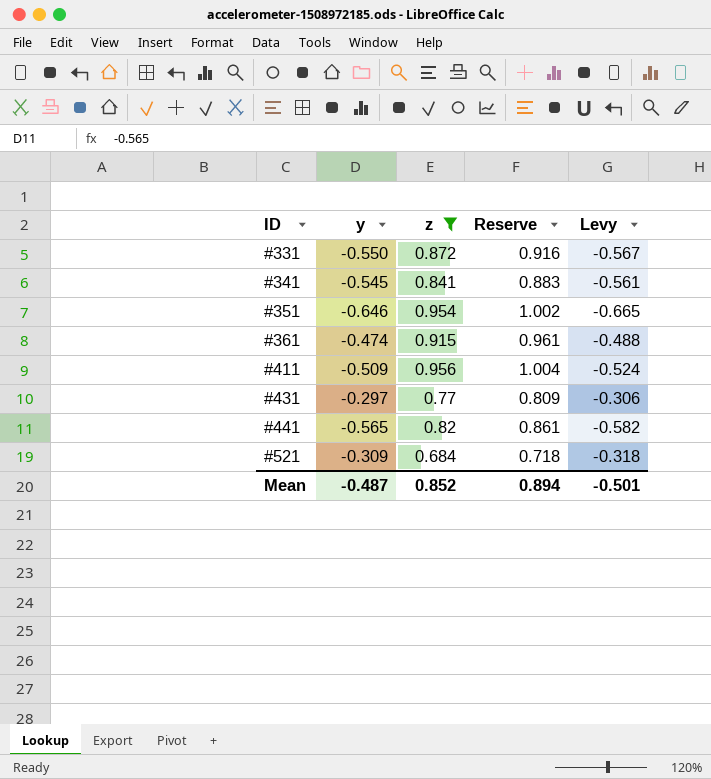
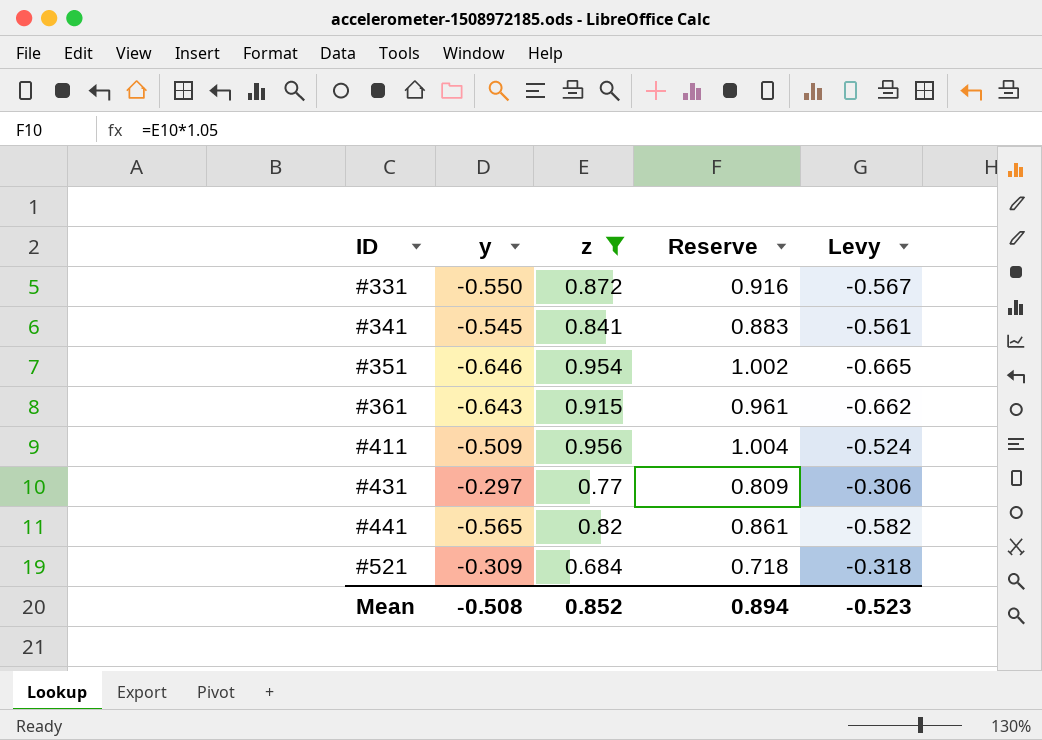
#361 | y: -0.474 -> -0.643
#361 | Levy: -0.488 -> -0.662
Mean | y: -0.487 -> -0.508
Mean | Levy: -0.501 -> -0.523

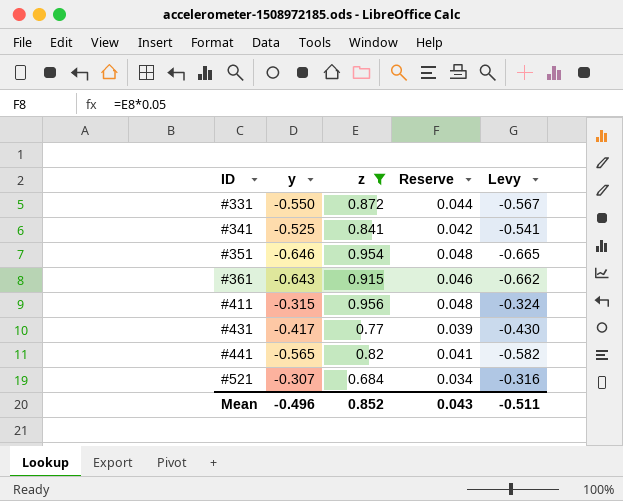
column Reserve | formula: [z] * 1.05 -> [z] * 0.05
#341 | y: -0.545 -> -0.525
#341 | Levy: -0.561 -> -0.541
#411 | y: -0.509 -> -0.315
#411 | Levy: -0.524 -> -0.324
#431 | y: -0.297 -> -0.417
#431 | Levy: -0.306 -> -0.430
#521 | y: -0.309 -> -0.307
#521 | Levy: -0.318 -> -0.316
Mean | y: -0.508 -> -0.496
Mean | Reserve: 0.894 -> 0.043
Mean | Levy: -0.523 -> -0.511

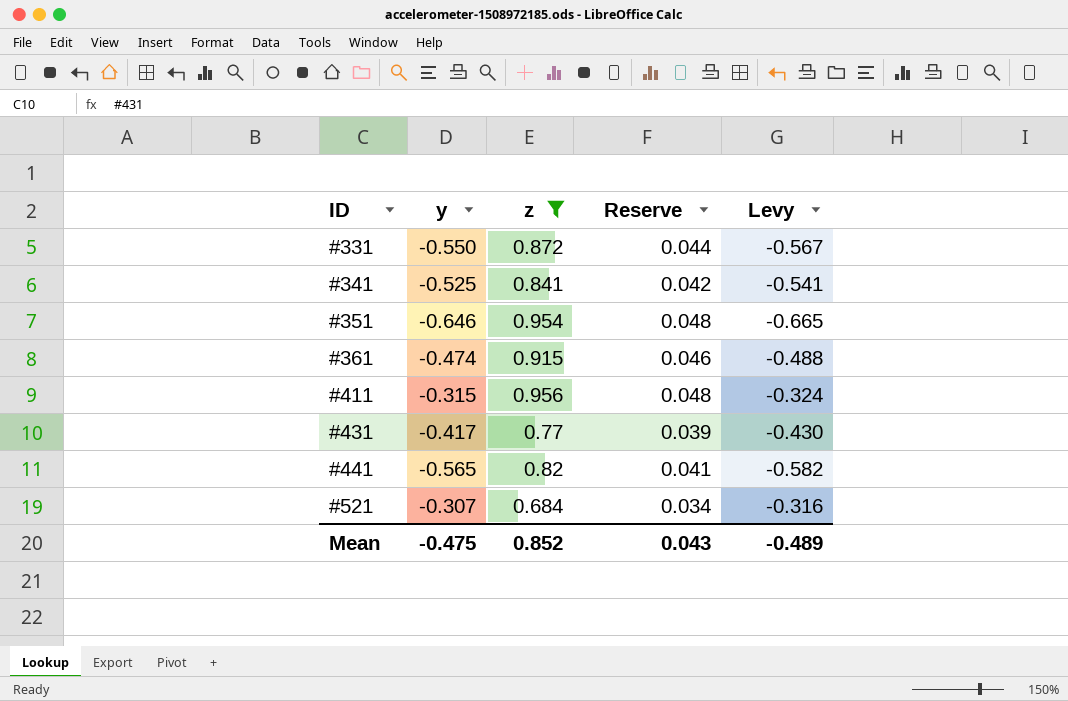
#361 | y: -0.643 -> -0.474
#361 | Levy: -0.662 -> -0.488
Mean | y: -0.496 -> -0.475
Mean | Levy: -0.511 -> -0.489

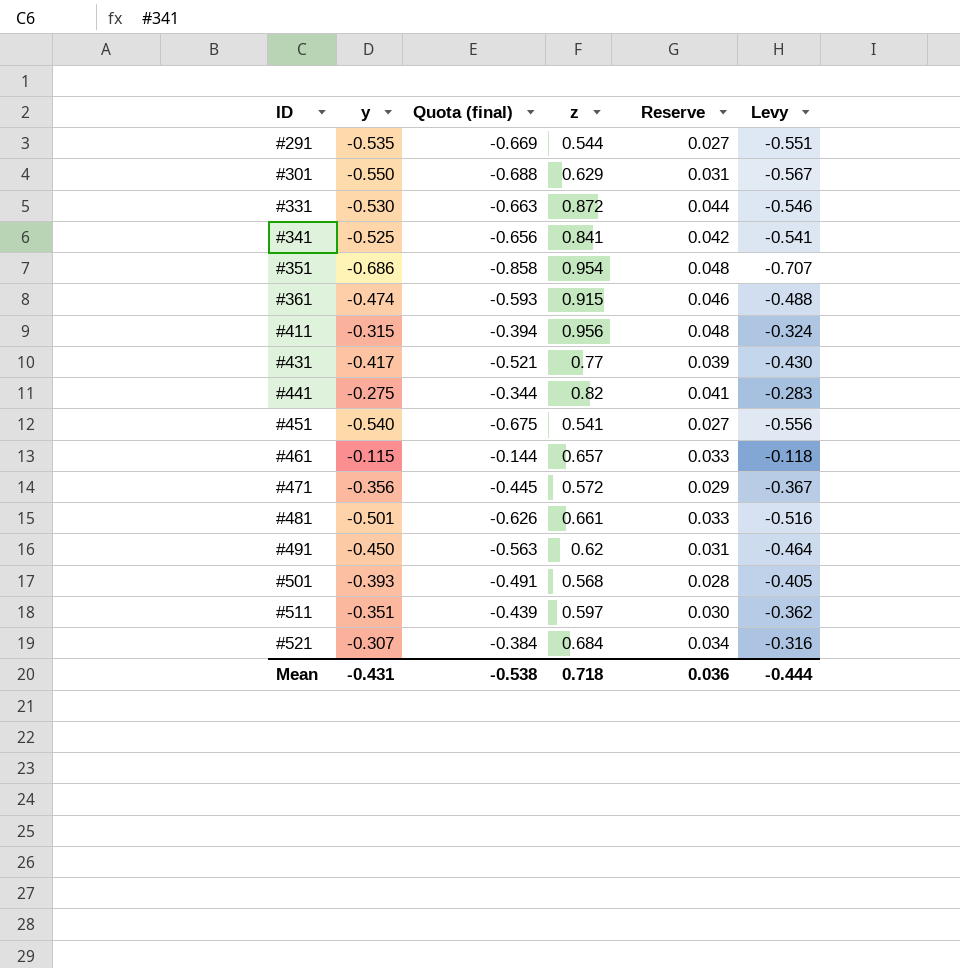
filter: z >= 0.684 -> none
column Quota (final) | formula: none -> [y] * 1.25
#331 | y: -0.550 -> -0.530
#331 | Levy: -0.567 -> -0.546
#351 | y: -0.646 -> -0.686
#351 | Levy: -0.665 -> -0.707
#441 | y: -0.565 -> -0.275
#441 | Levy: -0.582 -> -0.283
Mean | y: -0.475 -> -0.431
Mean | z: 0.852 -> 0.718
Mean | Reserve: 0.043 -> 0.036
Mean | Levy: -0.489 -> -0.444

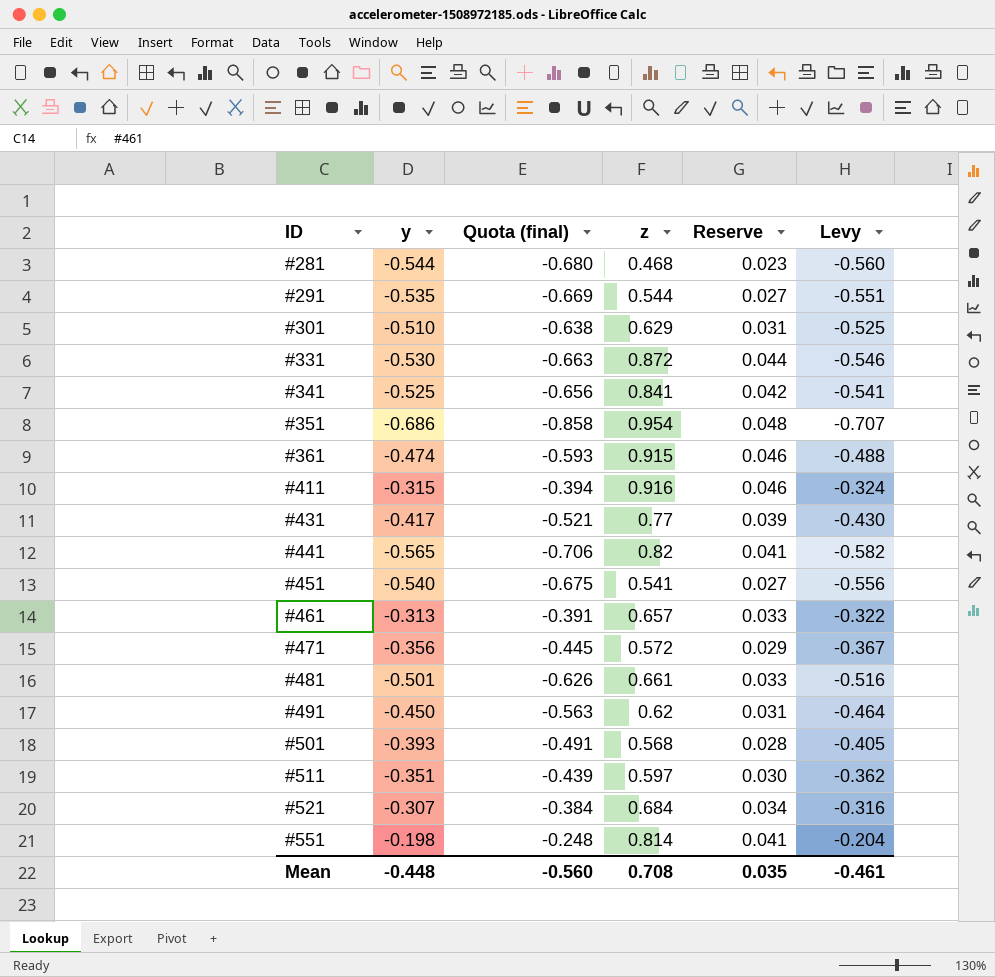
row #281: none -> -0.544 | -0.680 | 0.468 | 0.023 | -0.560
#301 | y: -0.550 -> -0.510
#301 | Quota (final): -0.688 -> -0.638
#301 | Levy: -0.567 -> -0.525
#411 | z: 0.956 -> 0.916
#411 | Reserve: 0.048 -> 0.046
#441 | y: -0.275 -> -0.565
#441 | Quota (final): -0.344 -> -0.706
#441 | Levy: -0.283 -> -0.582
#461 | y: -0.115 -> -0.313
#461 | Quota (final): -0.144 -> -0.391
#461 | Levy: -0.118 -> -0.322
row #551: none -> -0.198 | -0.248 | 0.814 | 0.041 | -0.204
Mean | y: -0.431 -> -0.448
Mean | Quota (final): -0.538 -> -0.560
Mean | z: 0.718 -> 0.708
Mean | Reserve: 0.036 -> 0.035
Mean | Levy: -0.444 -> -0.461

